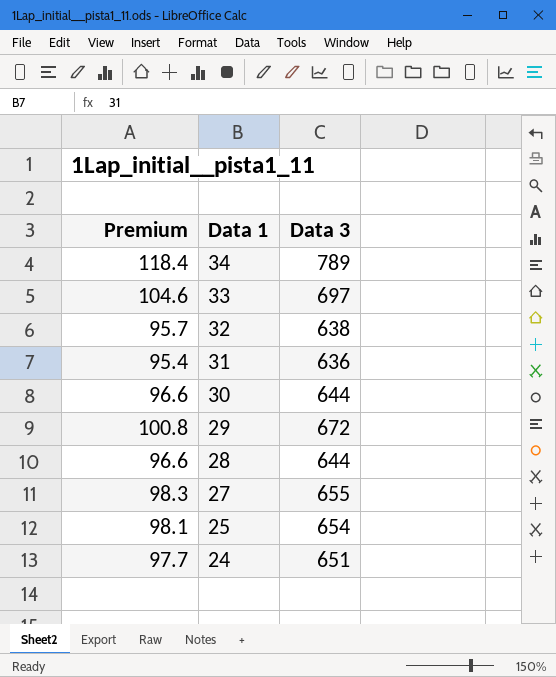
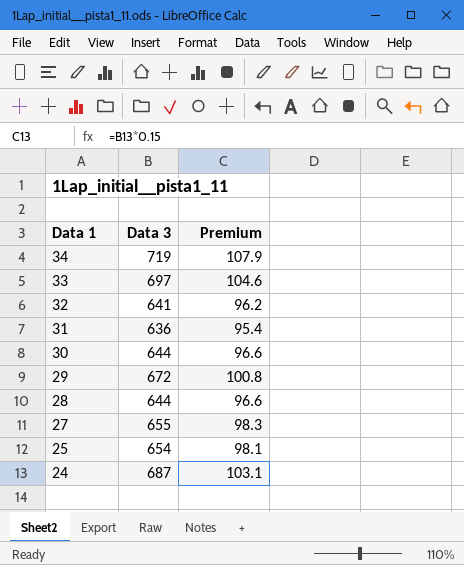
column Premium | position: 1 -> 3
34 | Data 3: 789 -> 719
34 | Premium: 118.4 -> 107.9
32 | Data 3: 638 -> 641
32 | Premium: 95.7 -> 96.2
24 | Data 3: 651 -> 687
24 | Premium: 97.7 -> 103.1

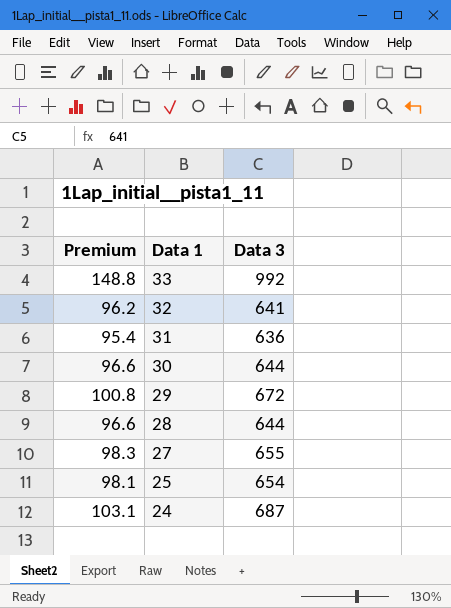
column Premium | position: 3 -> 1
row 34: 719 | 107.9 -> none
33 | Premium: 104.6 -> 148.8
33 | Data 3: 697 -> 992

